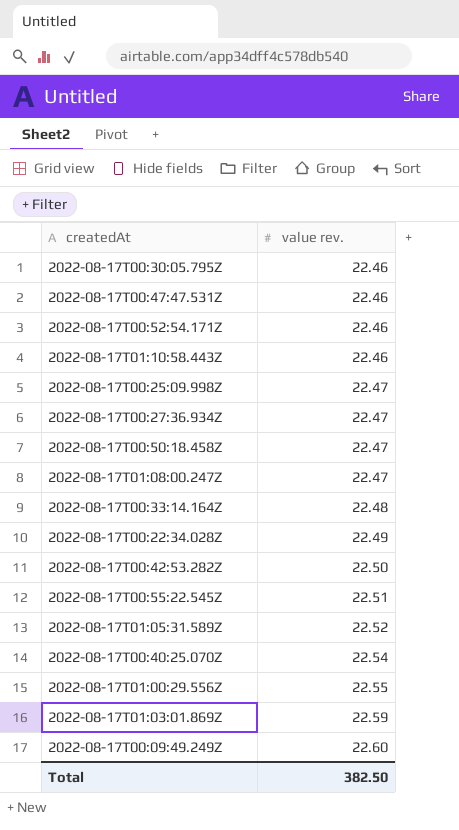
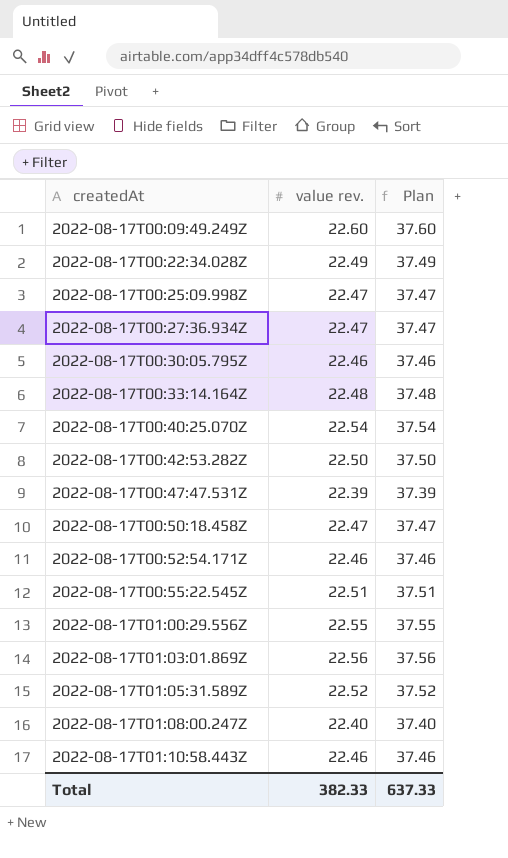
row order: value rev. ascending -> createdAt ascending
column Plan | formula: none -> [value rev.] + 15
2022-08-17T00:47:47.531Z | value rev.: 22.46 -> 22.39
2022-08-17T01:03:01.869Z | value rev.: 22.59 -> 22.56
2022-08-17T01:08:00.247Z | value rev.: 22.47 -> 22.40
Total | value rev.: 382.50 -> 382.33

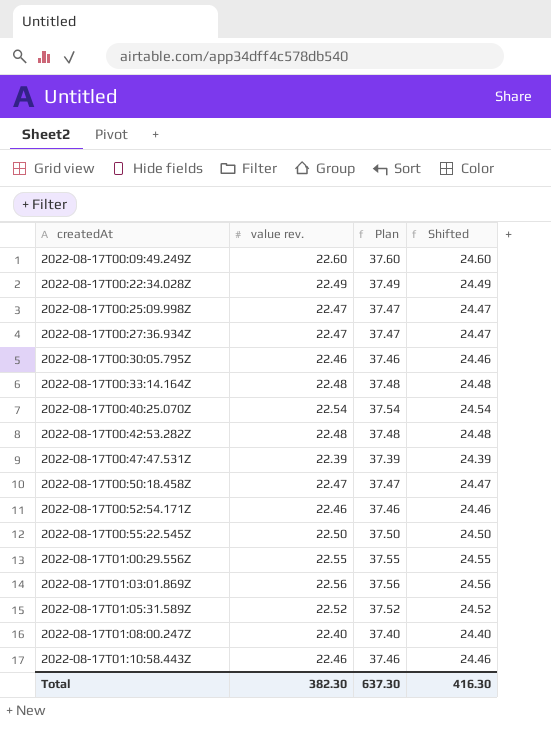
column Shifted | formula: none -> [value rev.] + 2
2022-08-17T00:42:53.282Z | value rev.: 22.50 -> 22.48
2022-08-17T00:42:53.282Z | Plan: 37.50 -> 37.48
2022-08-17T00:55:22.545Z | value rev.: 22.51 -> 22.50
2022-08-17T00:55:22.545Z | Plan: 37.51 -> 37.50
Total | value rev.: 382.33 -> 382.30
Total | Plan: 637.33 -> 637.30

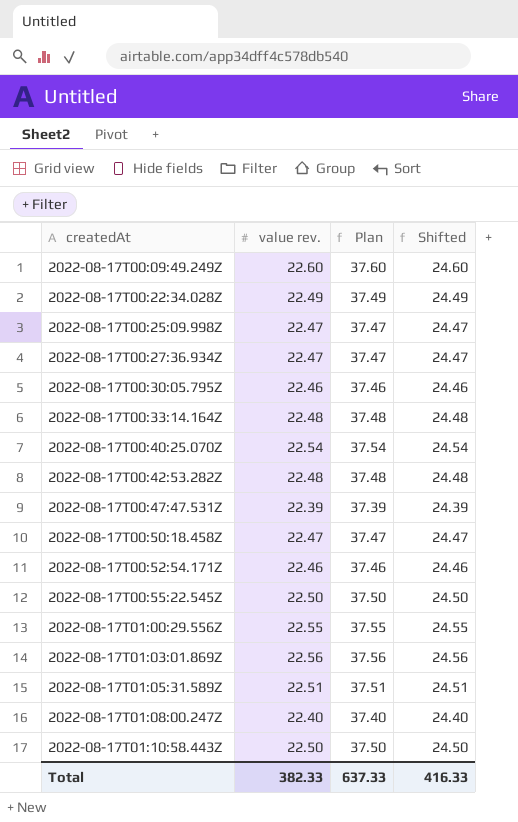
2022-08-17T01:05:31.589Z | value rev.: 22.52 -> 22.51
2022-08-17T01:05:31.589Z | Plan: 37.52 -> 37.51
2022-08-17T01:05:31.589Z | Shifted: 24.52 -> 24.51
2022-08-17T01:10:58.443Z | value rev.: 22.46 -> 22.50
2022-08-17T01:10:58.443Z | Plan: 37.46 -> 37.50
2022-08-17T01:10:58.443Z | Shifted: 24.46 -> 24.50
Total | value rev.: 382.30 -> 382.33
Total | Plan: 637.30 -> 637.33
Total | Shifted: 416.30 -> 416.33

